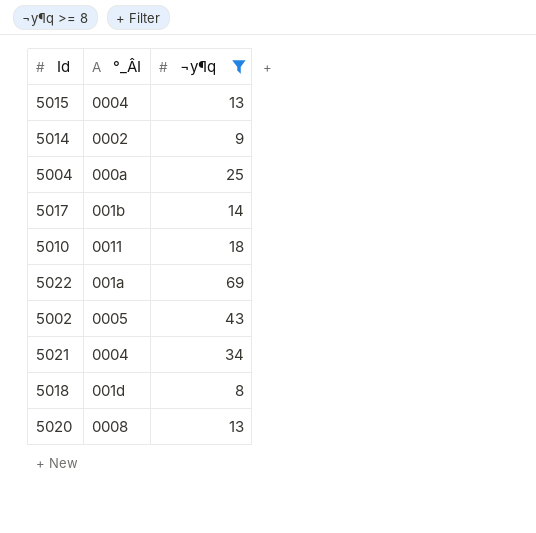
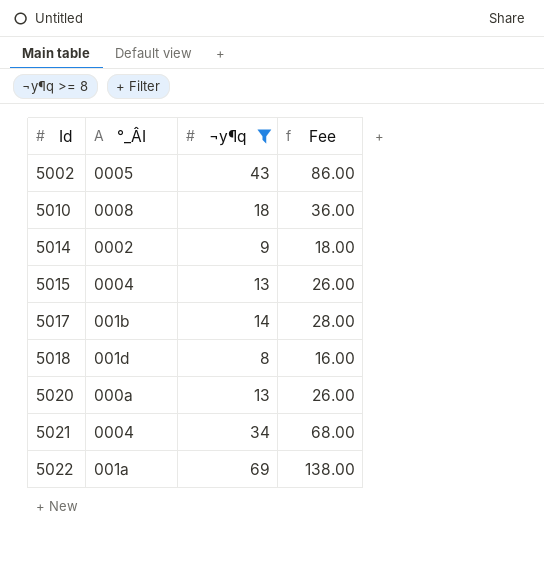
row order: none -> Id ascending
column Fee | formula: none -> [¬y¶q] * 2
row 5004: 000a | 25 -> none
5010 | °_ÂI: 0011 -> 0008
5020 | °_ÂI: 0008 -> 000a

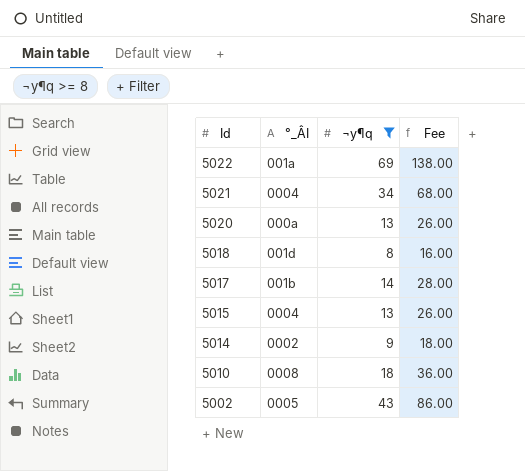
row order: Id ascending -> Id descending

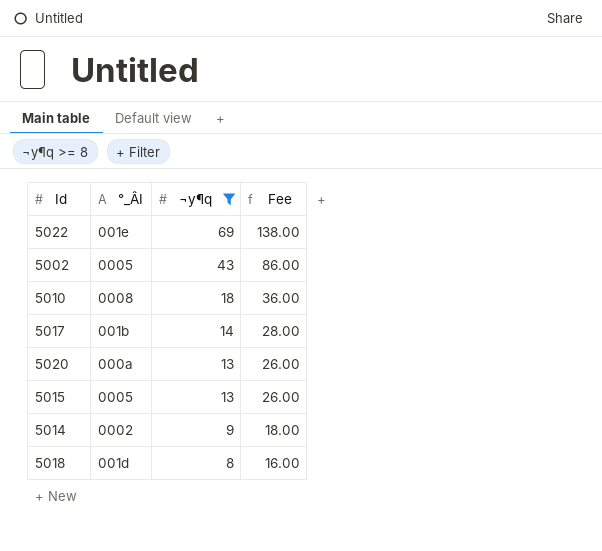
row order: Id descending -> ¬y¶q descending
row 5021: 0004 | 34 | 68.00 -> none
5022 | °_ÂI: 001a -> 001e
5015 | °_ÂI: 0004 -> 0005

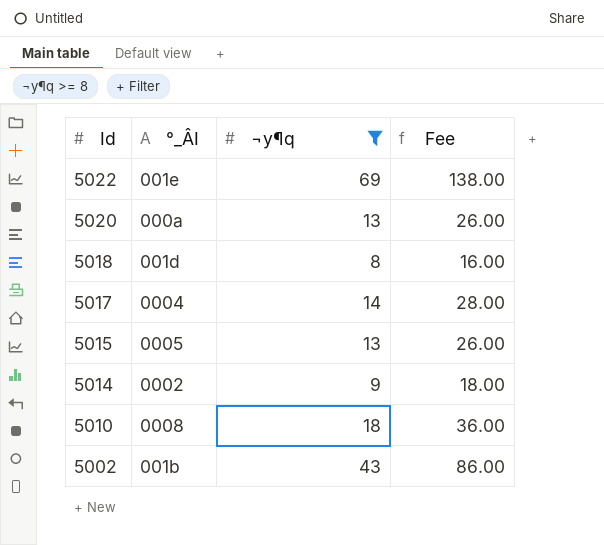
row order: ¬y¶q descending -> Id descending
5017 | °_ÂI: 001b -> 0004
5002 | °_ÂI: 0005 -> 001b

